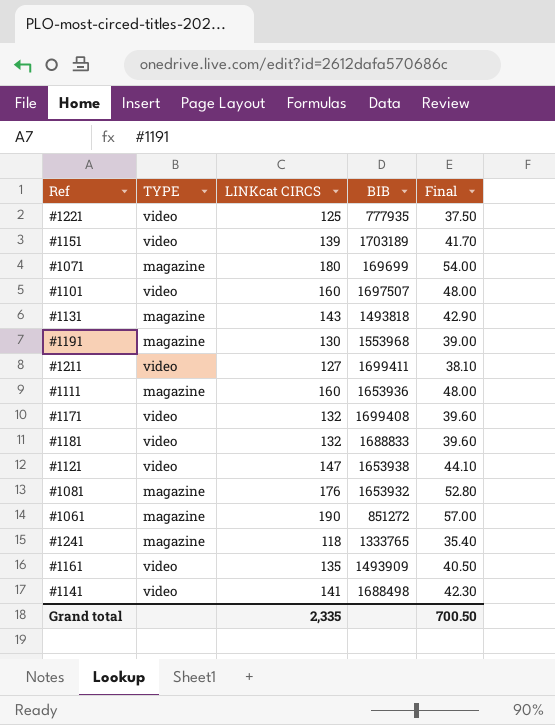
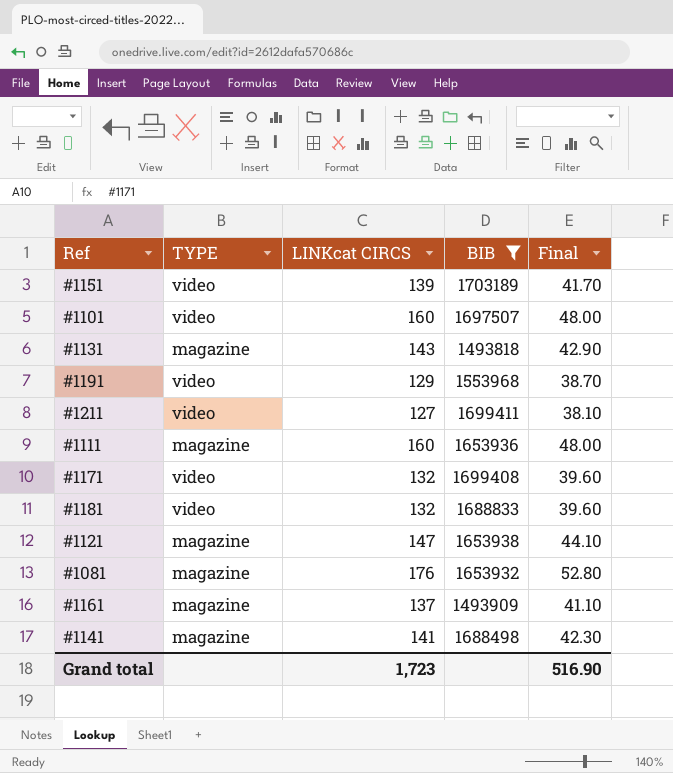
filter: none -> BIB >= 1493818
#1191 | TYPE: magazine -> video
#1191 | LINKcat CIRCS: 130 -> 129
#1191 | Final: 39.00 -> 38.70
#1121 | TYPE: video -> magazine
#1161 | TYPE: video -> magazine
#1161 | LINKcat CIRCS: 135 -> 137
#1161 | Final: 40.50 -> 41.10
#1141 | TYPE: video -> magazine
Grand total | LINKcat CIRCS: 2,335 -> 1,723
Grand total | Final: 700.50 -> 516.90

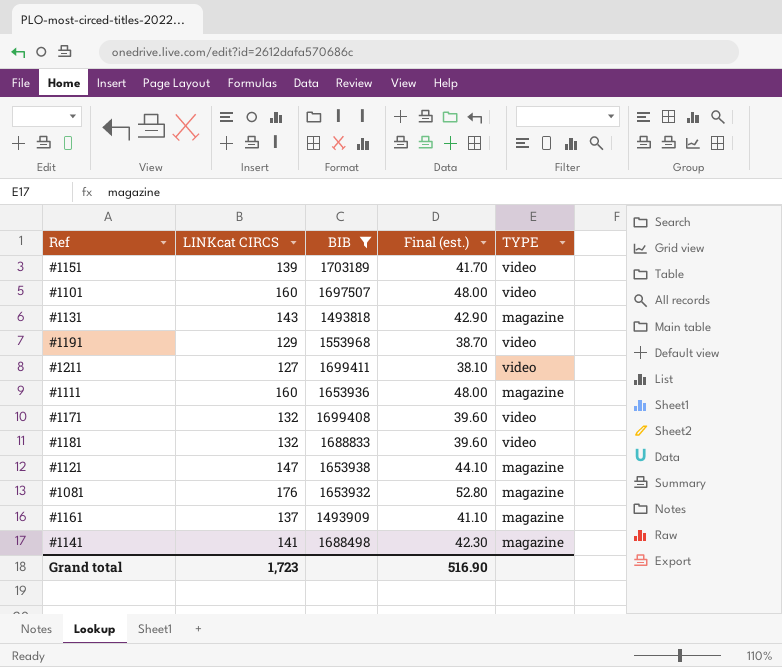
column name: Final -> Final (est.)
column TYPE | position: 2 -> 5

